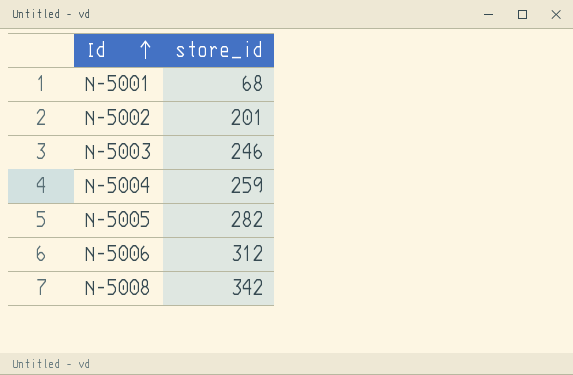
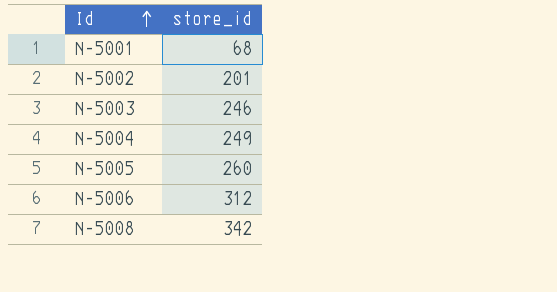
N-5004 | store_id: 259 -> 249
N-5005 | store_id: 282 -> 260

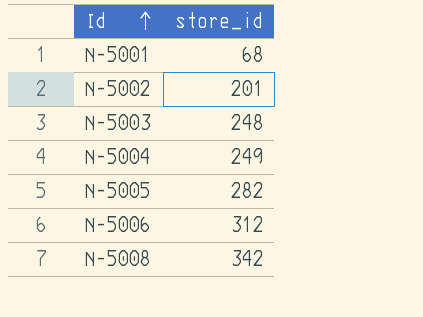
N-5003 | store_id: 246 -> 248
N-5005 | store_id: 260 -> 282

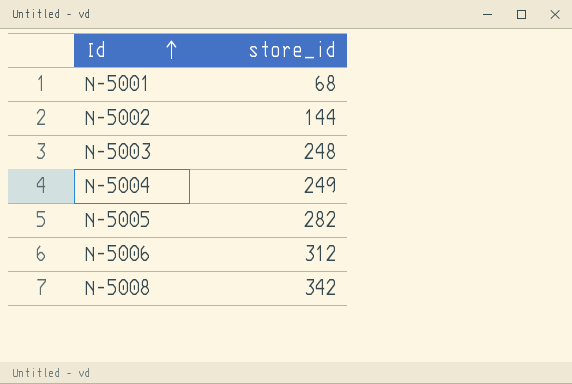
N-5002 | store_id: 201 -> 144

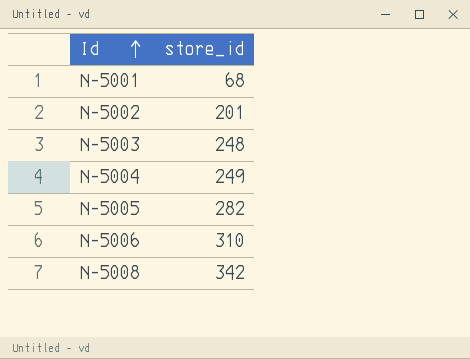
N-5002 | store_id: 144 -> 201
N-5006 | store_id: 312 -> 310

